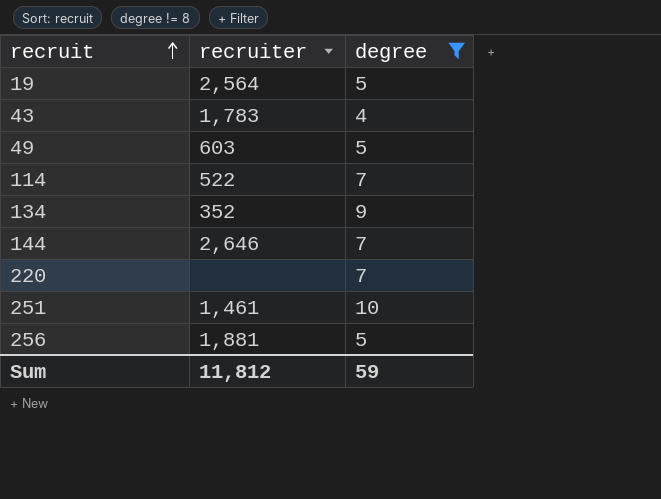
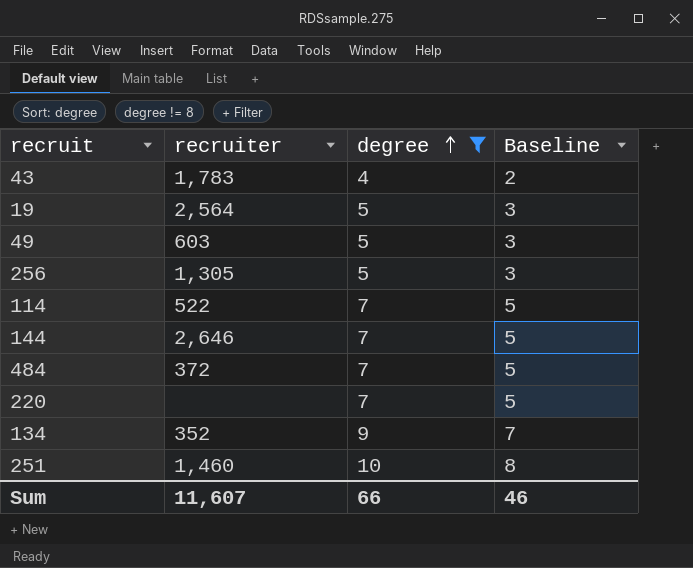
row order: recruit ascending -> degree ascending
column Baseline | formula: none -> [degree] - 2
256 | recruiter: 1,881 -> 1,305
row 484: none -> 372 | 7 | 5
251 | recruiter: 1,461 -> 1,460
Sum | recruiter: 11,812 -> 11,607
Sum | degree: 59 -> 66

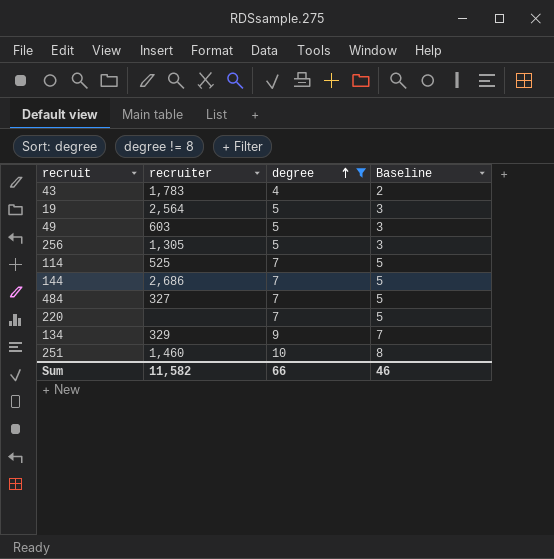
114 | recruiter: 522 -> 525
144 | recruiter: 2,646 -> 2,686
484 | recruiter: 372 -> 327
134 | recruiter: 352 -> 329
Sum | recruiter: 11,607 -> 11,582

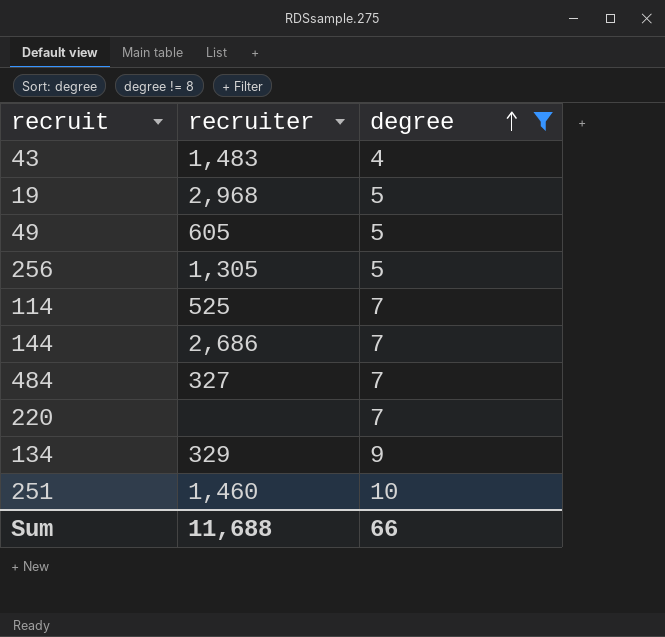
column Baseline | formula: [degree] - 2 -> none
43 | recruiter: 1,783 -> 1,483
19 | recruiter: 2,564 -> 2,968
49 | recruiter: 603 -> 605
Sum | recruiter: 11,582 -> 11,688

